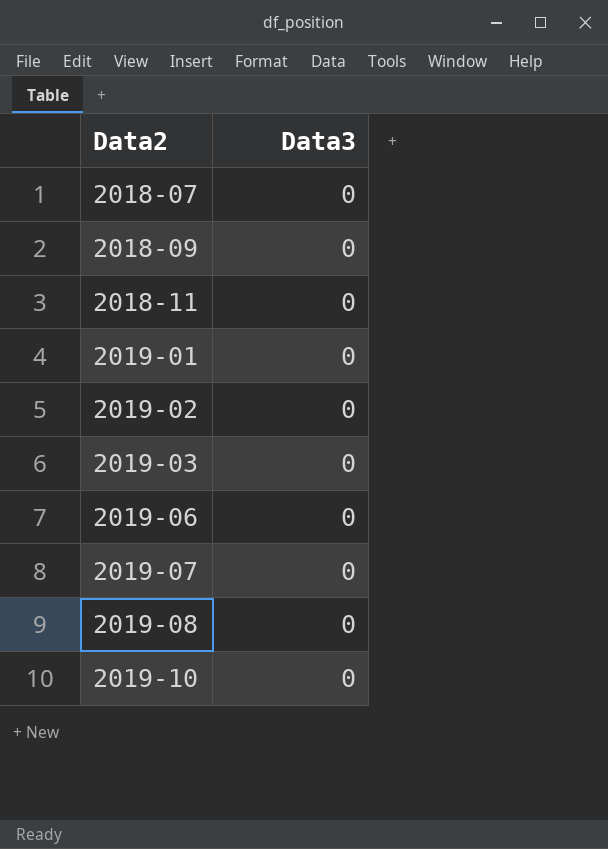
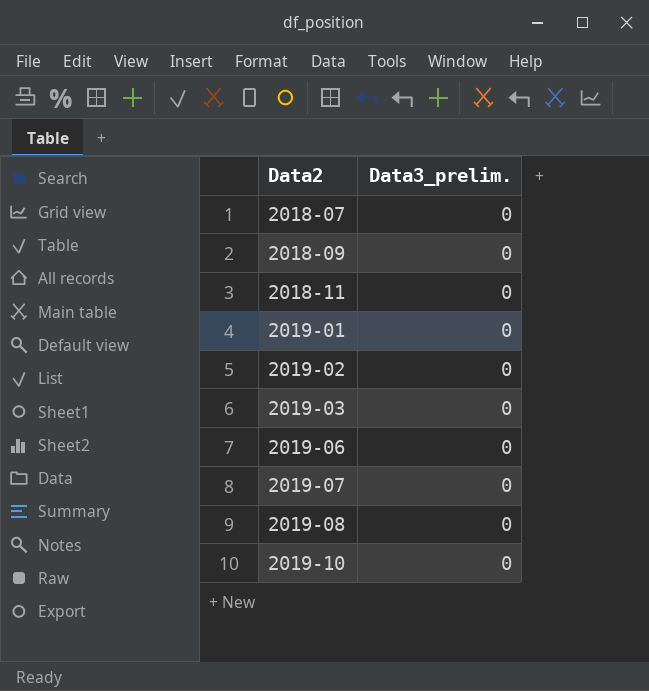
column name: Data3 -> Data3_prelim.

